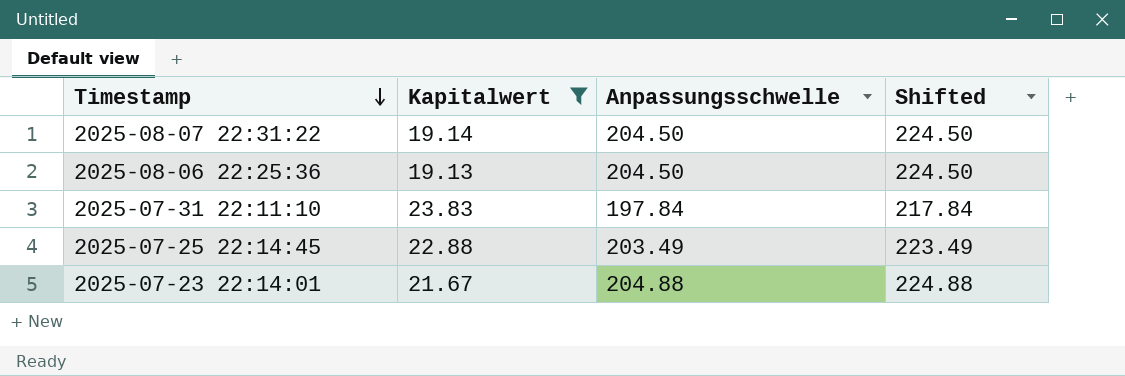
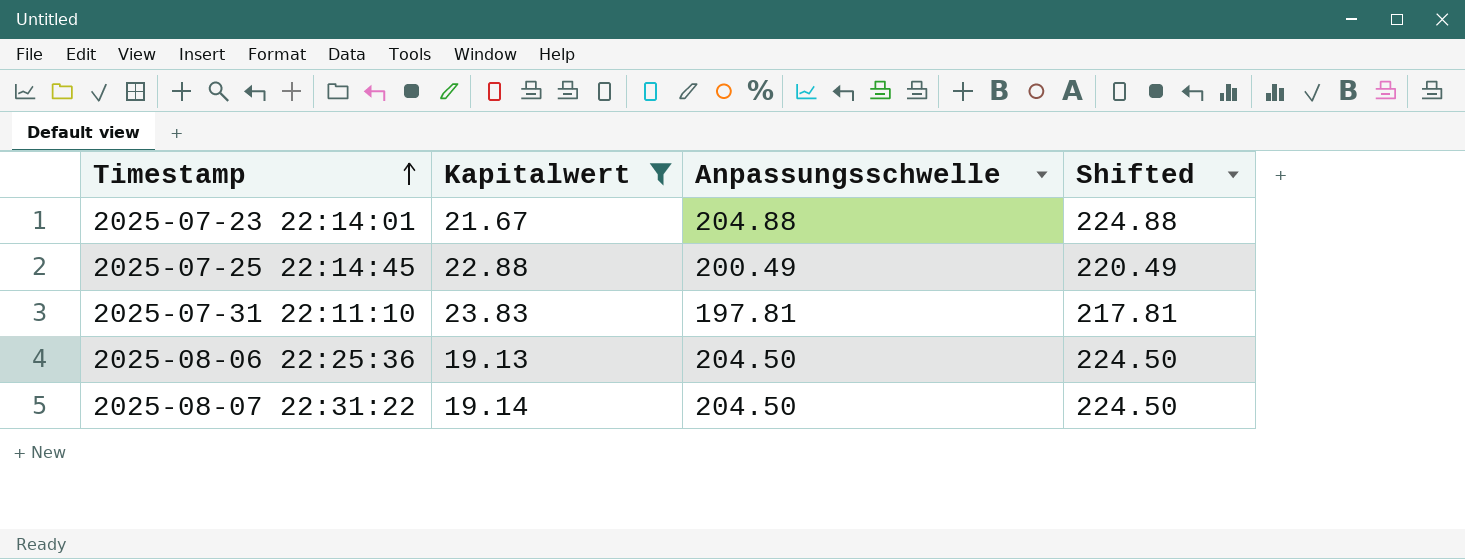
row order: Timestamp descending -> Timestamp ascending
2025-07-25 22:14:45 | Anpassungsschwelle: 203.49 -> 200.49
2025-07-25 22:14:45 | Shifted: 223.49 -> 220.49
2025-07-31 22:11:10 | Anpassungsschwelle: 197.84 -> 197.81
2025-07-31 22:11:10 | Shifted: 217.84 -> 217.81

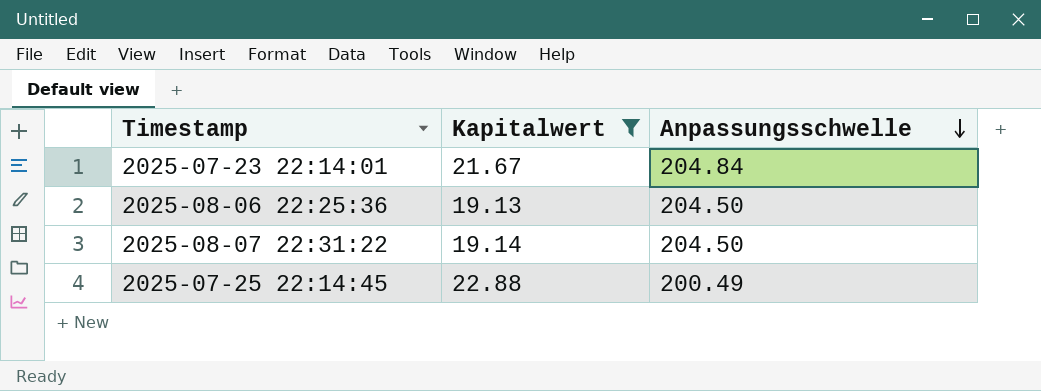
row order: Timestamp ascending -> Anpassungsschwelle descending
column Shifted | formula: [Anpassungsschwelle] + 20 -> none
row 2025-07-31 22:11:10: 23.83 | 197.81 | 217.81 -> none
2025-07-23 22:14:01 | Anpassungsschwelle: 204.88 -> 204.84

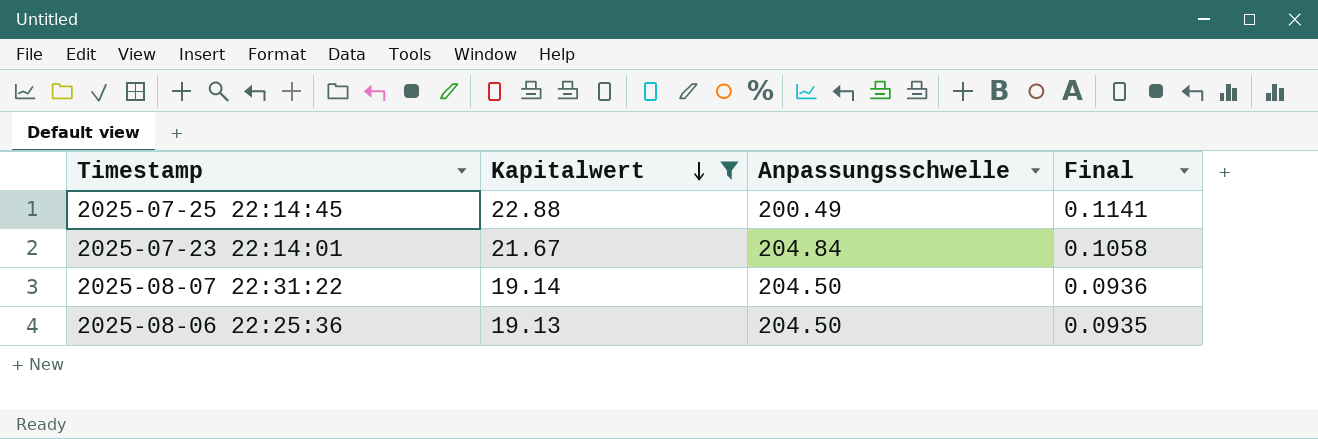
row order: Anpassungsschwelle descending -> Kapitalwert descending
column Final | formula: none -> [Kapitalwert] / [Anpassungsschwelle]

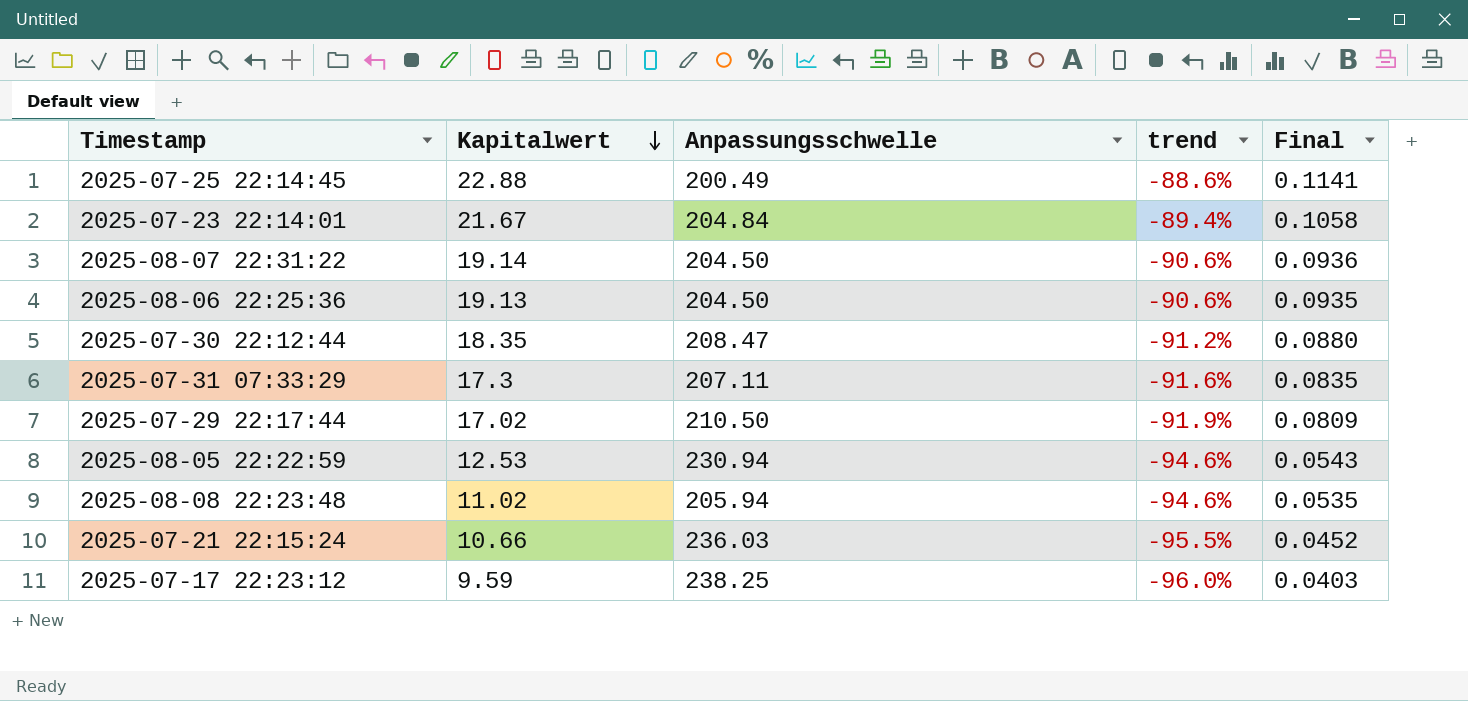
filter: Kapitalwert >= 19.13 -> none
column trend | formula: none -> ([Kapitalwert] - [Anpassungsschwelle]) / [Anpassungsschwelle]

